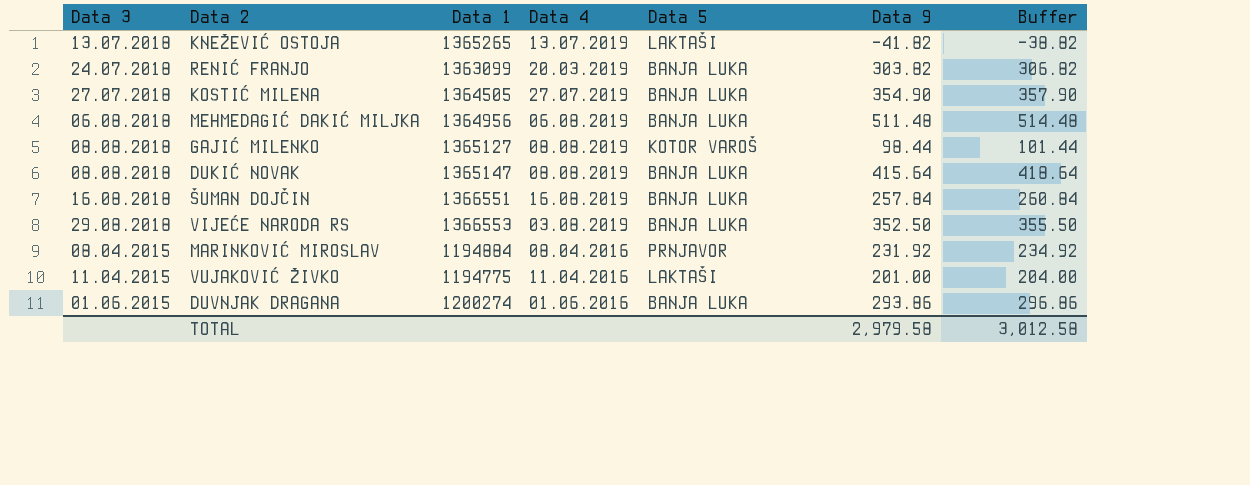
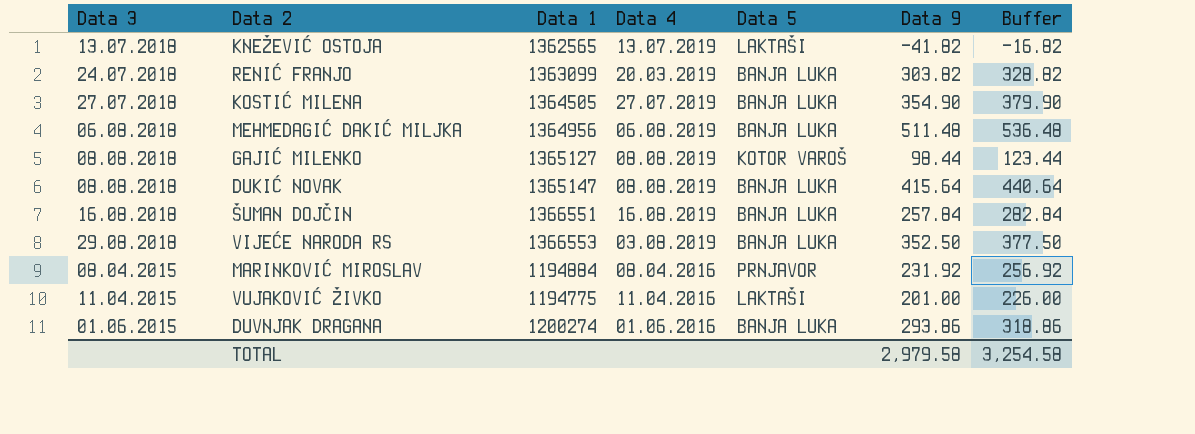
column Buffer | formula: [Data 9] + 3 -> [Data 9] + 25
KNEŽEVIĆ OSTOJA | Data 1: 1365265 -> 1362565
TOTAL | Buffer: 3,012.58 -> 3,254.58

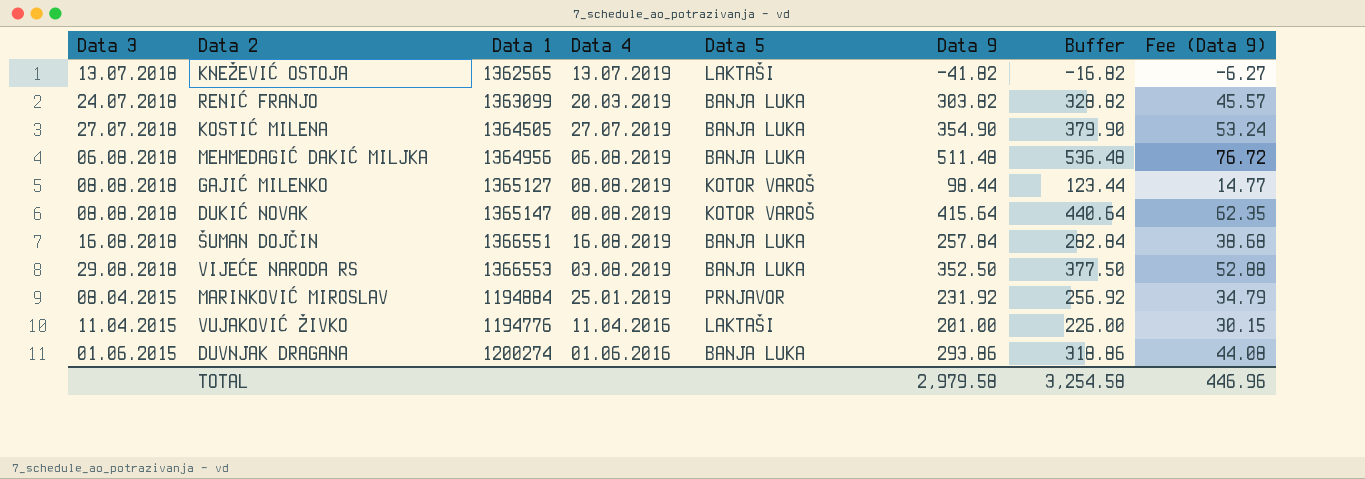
column Fee (Data 9) | formula: none -> [Data 9] * 0.15
DUKIĆ NOVAK | Data 5: BANJA LUKA -> KOTOR VAROŠ
MARINKOVIĆ MIROSLAV | Data 4: 08.04.2016 -> 25.01.2019
VUJAKOVIĆ ŽIVKO | Data 1: 1194775 -> 1194776

